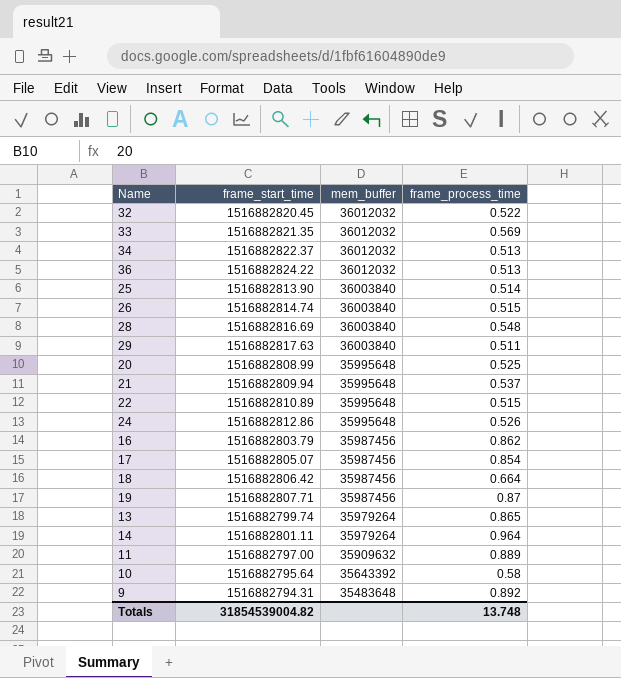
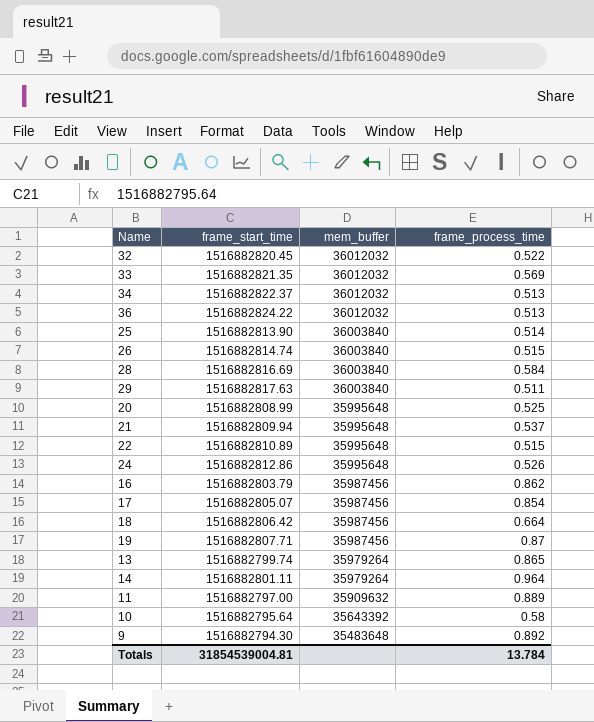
28 | frame_process_time: 0.548 -> 0.584
9 | frame_start_time: 1516882794.31 -> 1516882794.30
Totals | frame_start_time: 31854539004.82 -> 31854539004.81
Totals | frame_process_time: 13.748 -> 13.784

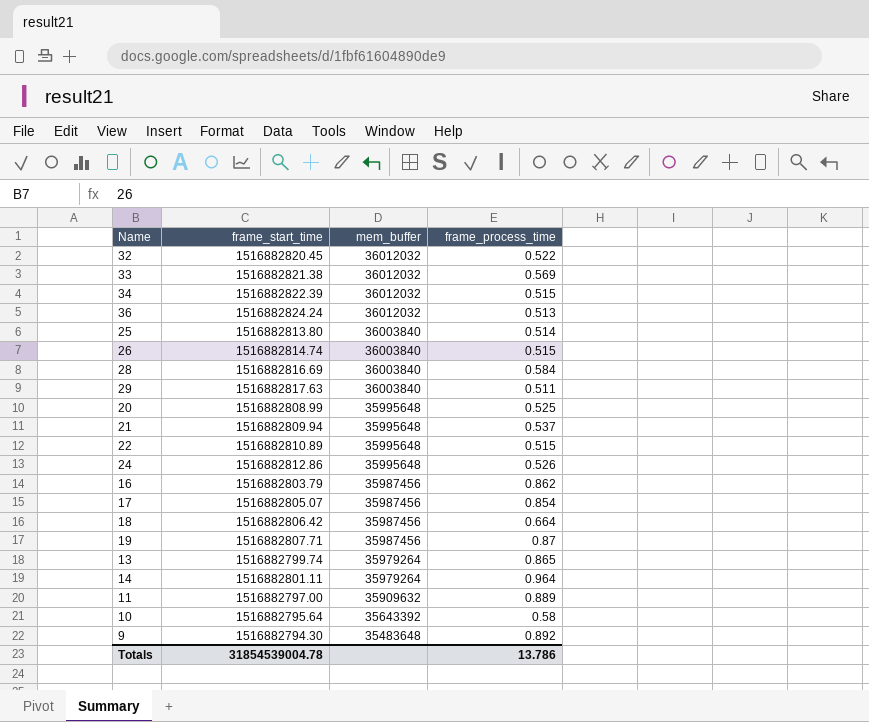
33 | frame_start_time: 1516882821.35 -> 1516882821.38
34 | frame_start_time: 1516882822.37 -> 1516882822.39
34 | frame_process_time: 0.513 -> 0.515
36 | frame_start_time: 1516882824.22 -> 1516882824.24
25 | frame_start_time: 1516882813.90 -> 1516882813.80
Totals | frame_start_time: 31854539004.81 -> 31854539004.78
Totals | frame_process_time: 13.784 -> 13.786

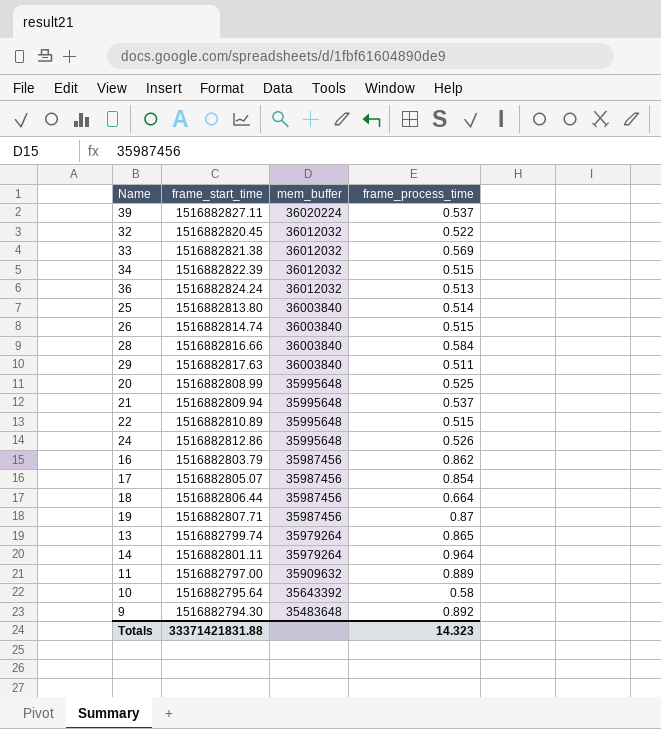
row 39: none -> 1516882827.11 | 36020224 | 0.537
28 | frame_start_time: 1516882816.69 -> 1516882816.66
18 | frame_start_time: 1516882806.42 -> 1516882806.44
Totals | frame_start_time: 31854539004.78 -> 33371421831.88
Totals | frame_process_time: 13.786 -> 14.323

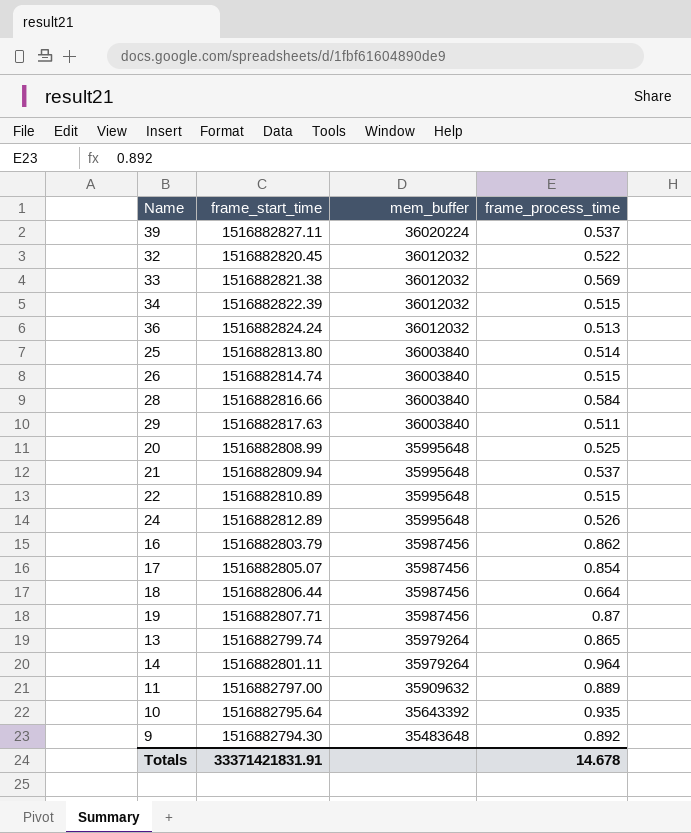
24 | frame_start_time: 1516882812.86 -> 1516882812.89
10 | frame_process_time: 0.58 -> 0.935
Totals | frame_start_time: 33371421831.88 -> 33371421831.91
Totals | frame_process_time: 14.323 -> 14.678

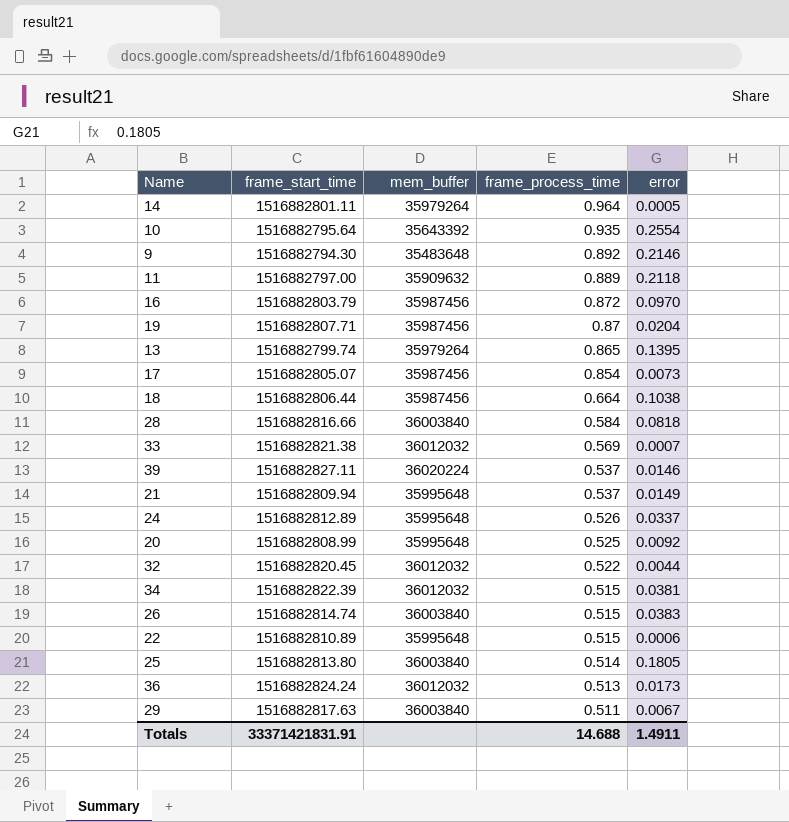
row order: mem_buffer descending -> frame_process_time descending
column error | position: none -> 5
16 | frame_process_time: 0.862 -> 0.872
Totals | frame_process_time: 14.678 -> 14.688

